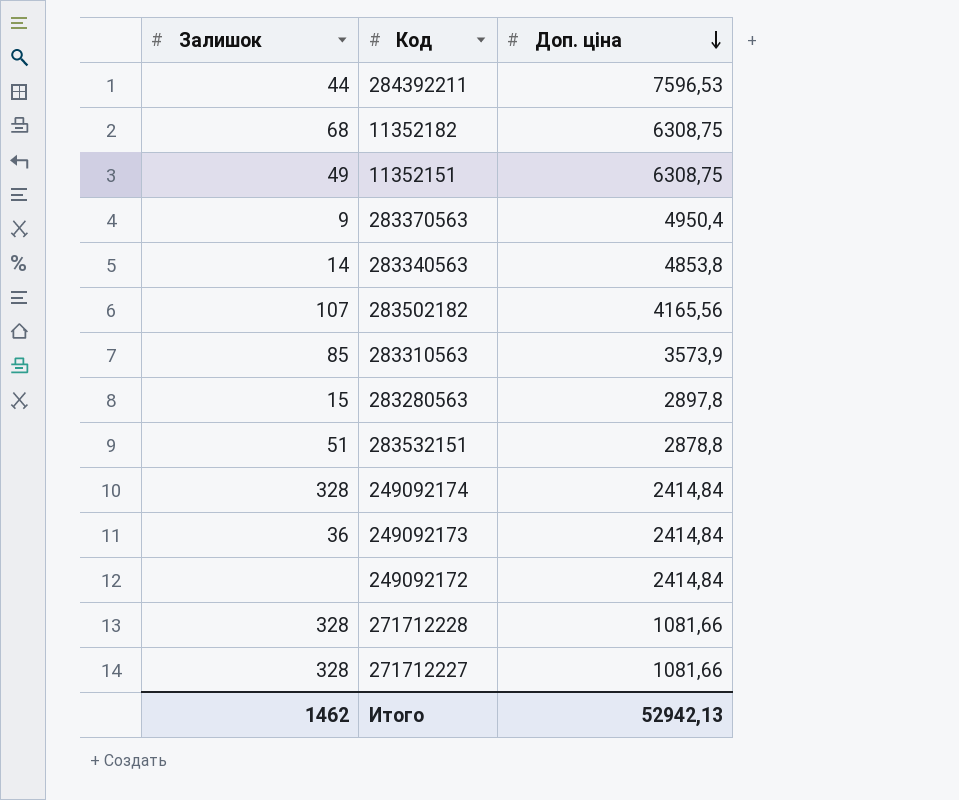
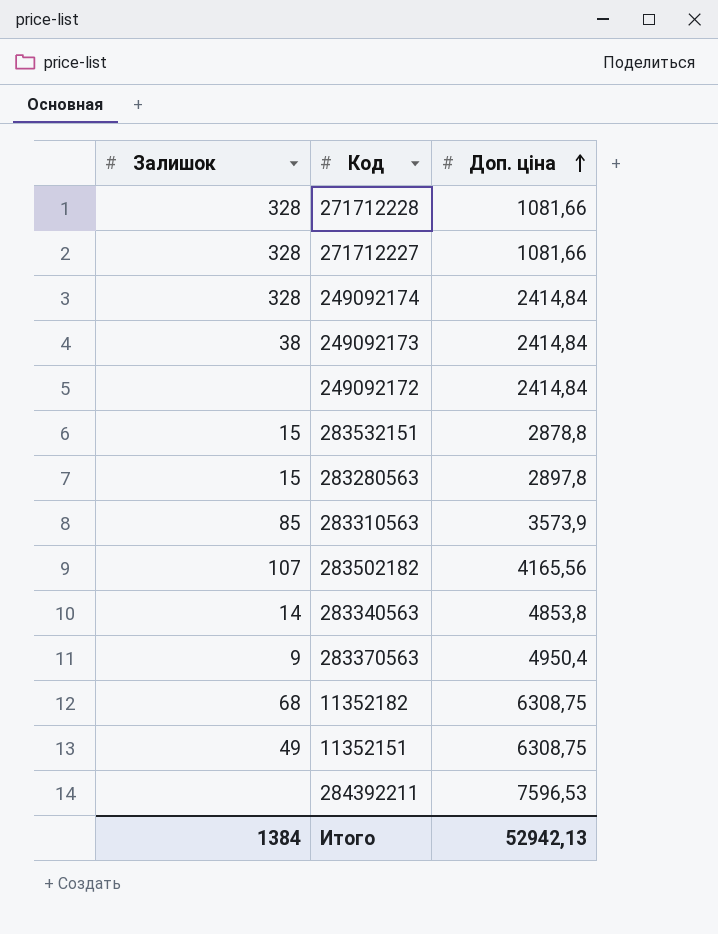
row order: Доп. ціна descending -> Доп. ціна ascending
249092173 | Залишок: 36 -> 38
283532151 | Залишок: 51 -> 15
284392211 | Залишок: 44 -> none
Итого | Залишок: 1462 -> 1384

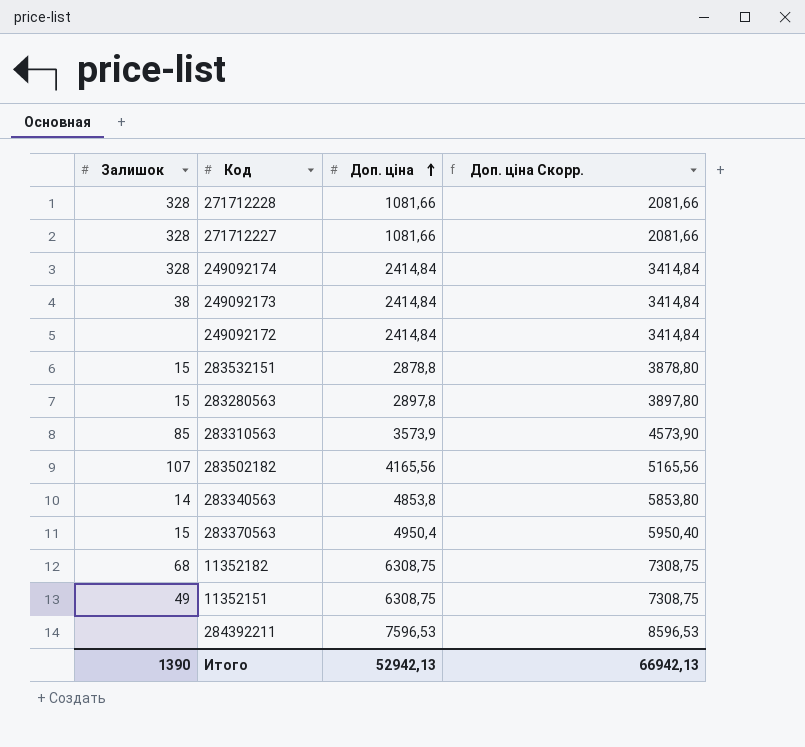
column Доп. ціна Скорр. | formula: none -> [Доп. ціна] + 1000
283370563 | Залишок: 9 -> 15
Итого | Залишок: 1384 -> 1390

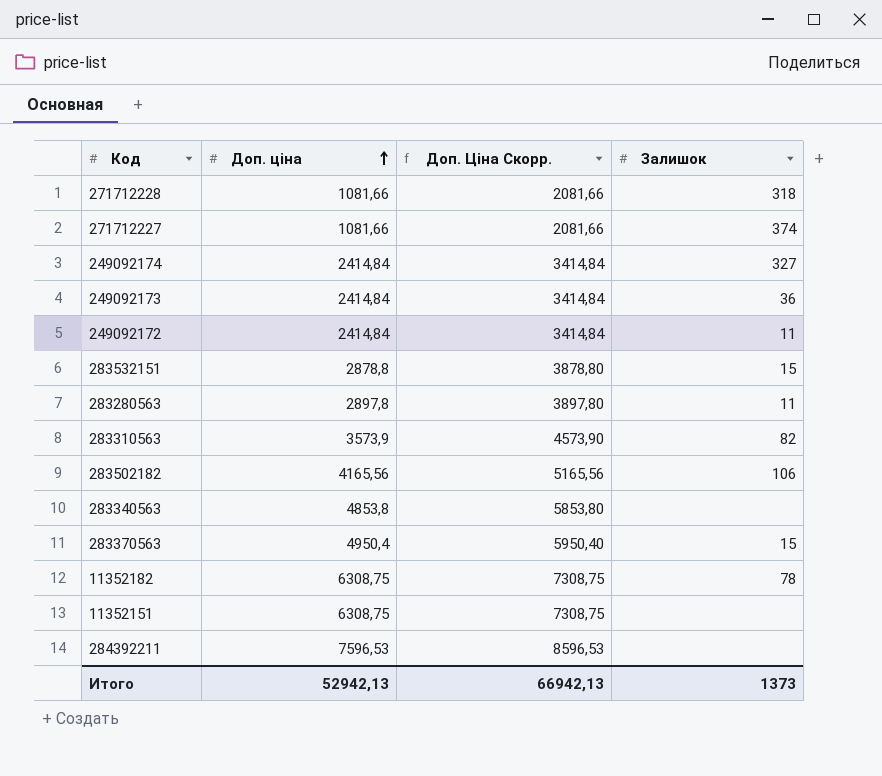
column name: Доп. ціна Скорр. -> Доп. Ціна Скорр.
column Залишок | position: 1 -> 4
271712228 | Залишок: 328 -> 318
271712227 | Залишок: 328 -> 374
249092174 | Залишок: 328 -> 327
249092173 | Залишок: 38 -> 36
249092172 | Залишок: none -> 11
283280563 | Залишок: 15 -> 11
283310563 | Залишок: 85 -> 82
283502182 | Залишок: 107 -> 106
283340563 | Залишок: 14 -> none
11352182 | Залишок: 68 -> 78
11352151 | Залишок: 49 -> none
Итого | Залишок: 1390 -> 1373

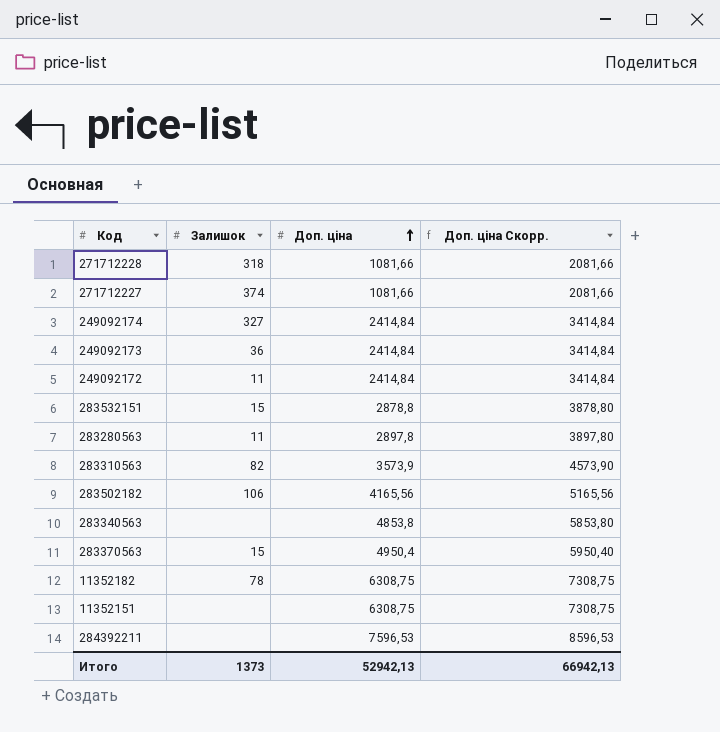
column Залишок | position: 4 -> 2
column name: Доп. Ціна Скорр. -> Доп. ціна Скорр.

